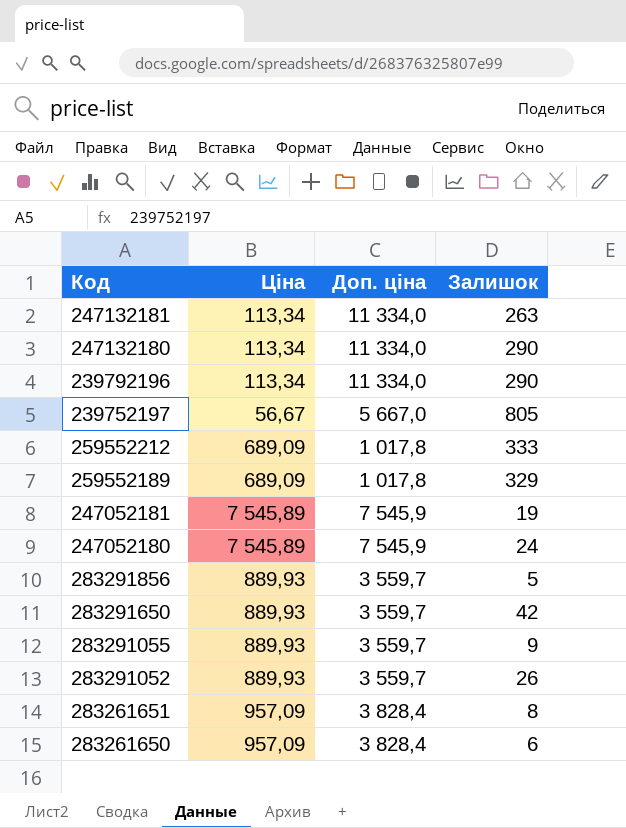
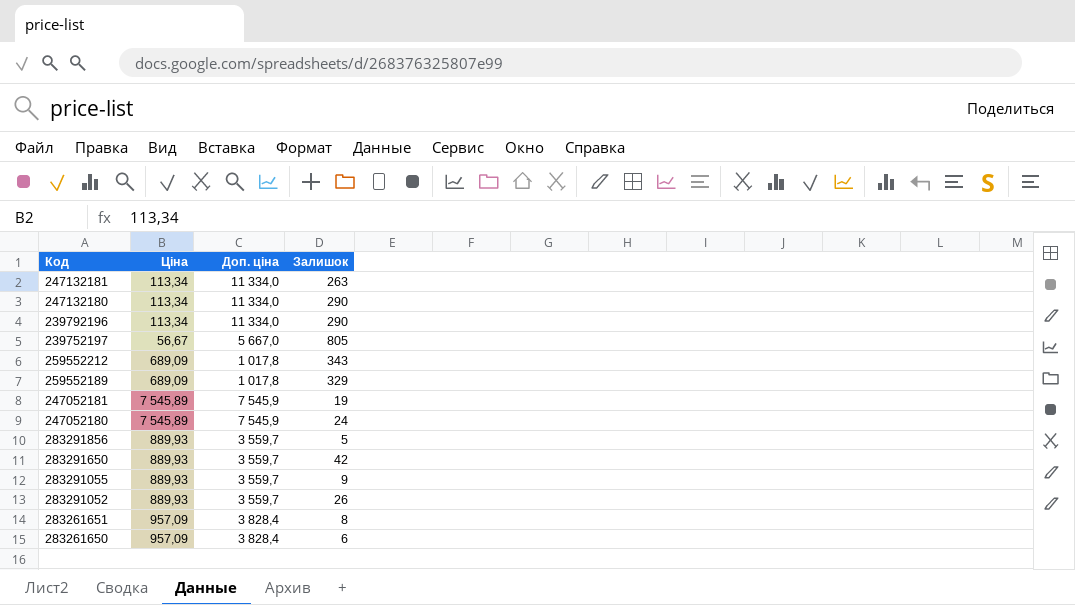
259552212 | Залишок: 333 -> 343

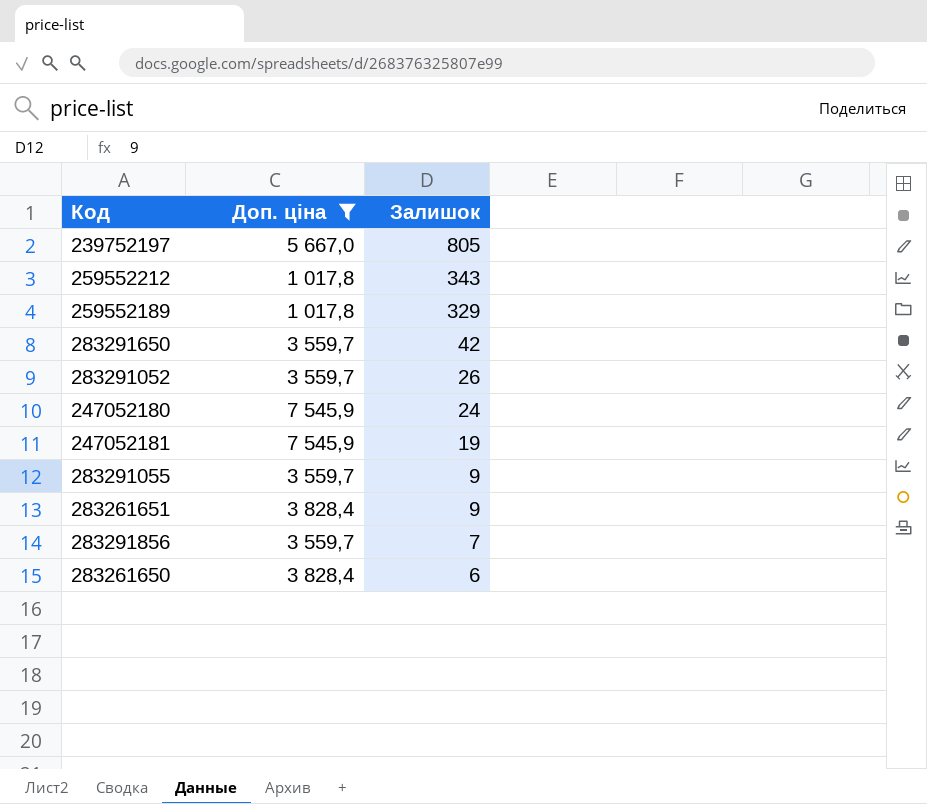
filter: none -> Доп. ціна != 11 334,0
row order: none -> Залишок descending
column Ціна | position: 2 -> none
283261651 | Залишок: 8 -> 9
283291856 | Залишок: 5 -> 7

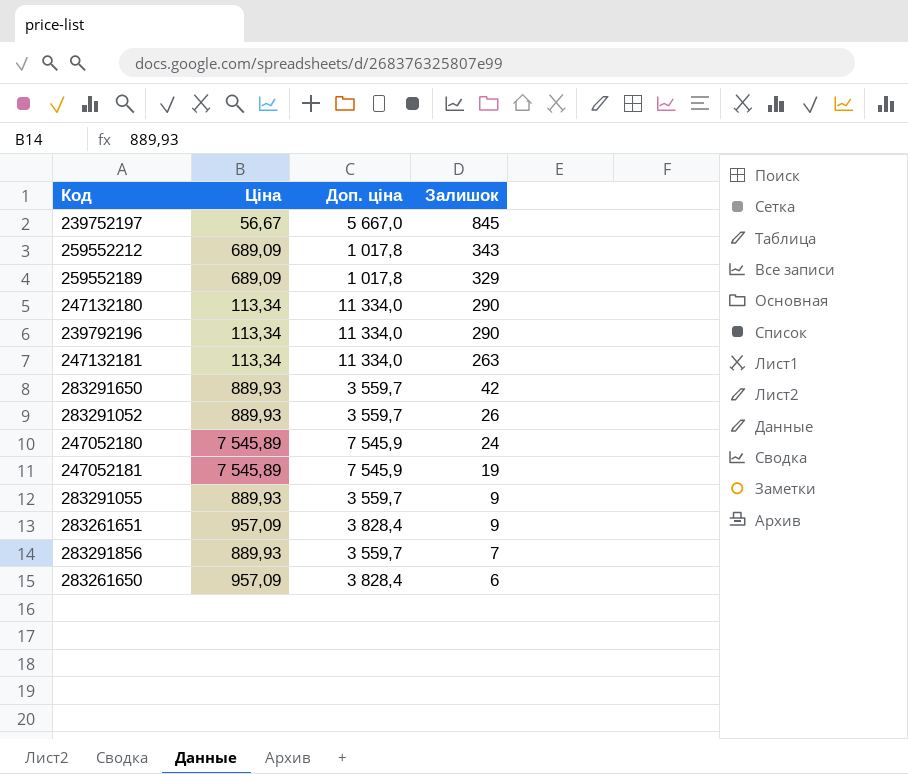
filter: Доп. ціна != 11 334,0 -> none
column Ціна | position: none -> 2
239752197 | Залишок: 805 -> 845

